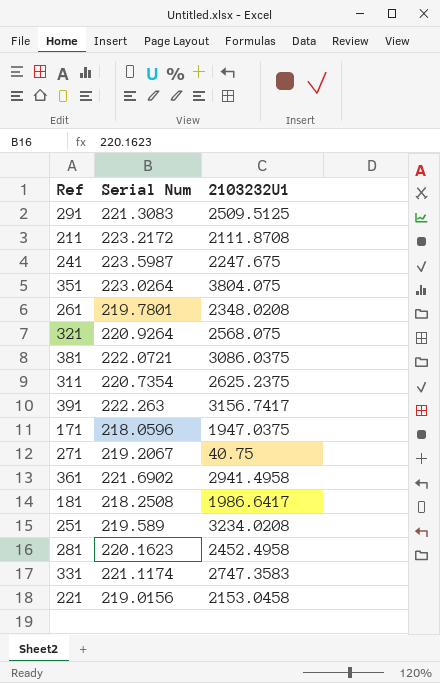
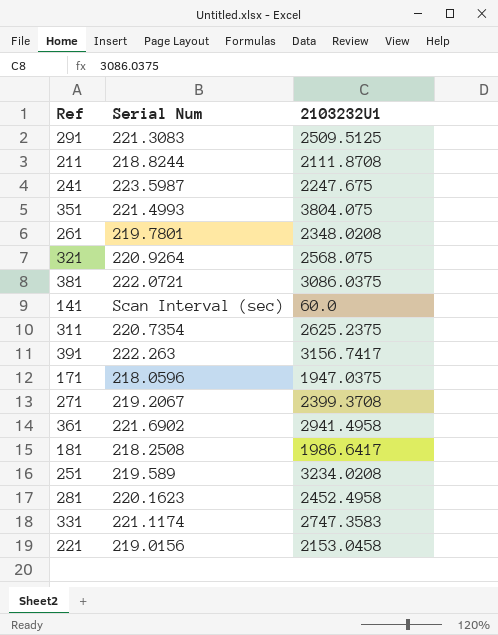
211 | Serial Num: 223.2172 -> 218.8244
351 | Serial Num: 223.0264 -> 221.4993
row 141: none -> Scan Interval (sec) | 60.0
271 | 2103232U1: 40.75 -> 2399.3708

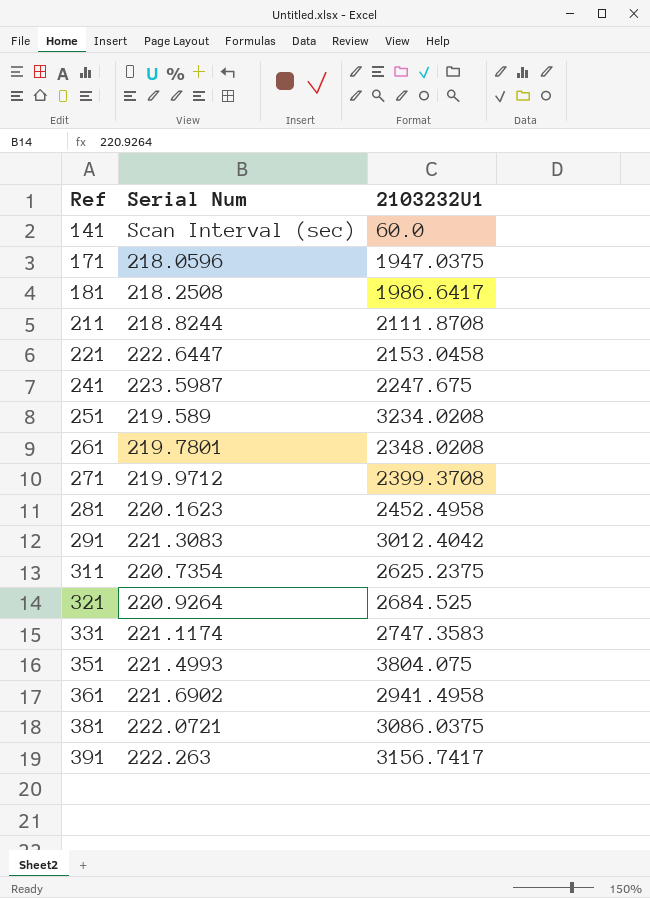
row order: none -> Ref ascending
221 | Serial Num: 219.0156 -> 222.6447
271 | Serial Num: 219.2067 -> 219.9712
291 | 2103232U1: 2509.5125 -> 3012.4042
321 | 2103232U1: 2568.075 -> 2684.525

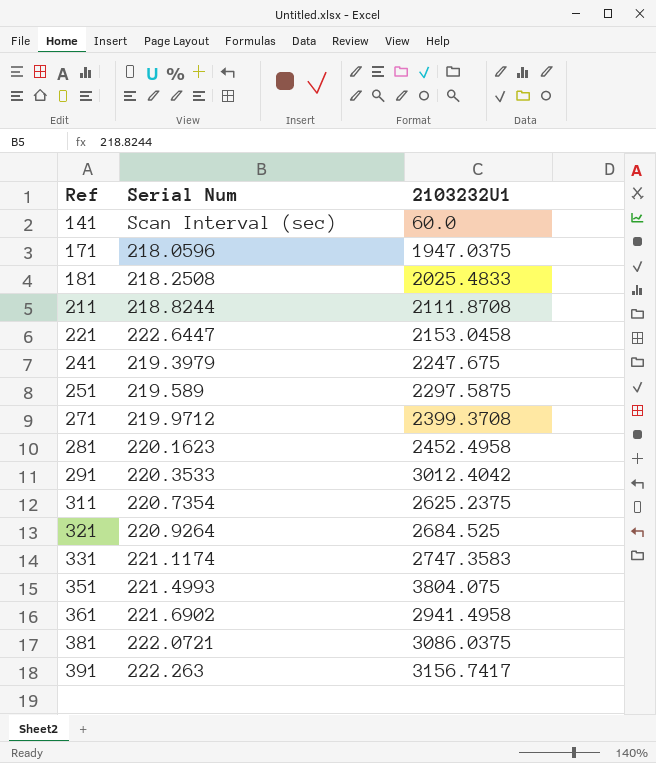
row 261: 219.7801 | 2348.0208 -> none
181 | 2103232U1: 1986.6417 -> 2025.4833
241 | Serial Num: 223.5987 -> 219.3979
251 | 2103232U1: 3234.0208 -> 2297.5875
291 | Serial Num: 221.3083 -> 220.3533

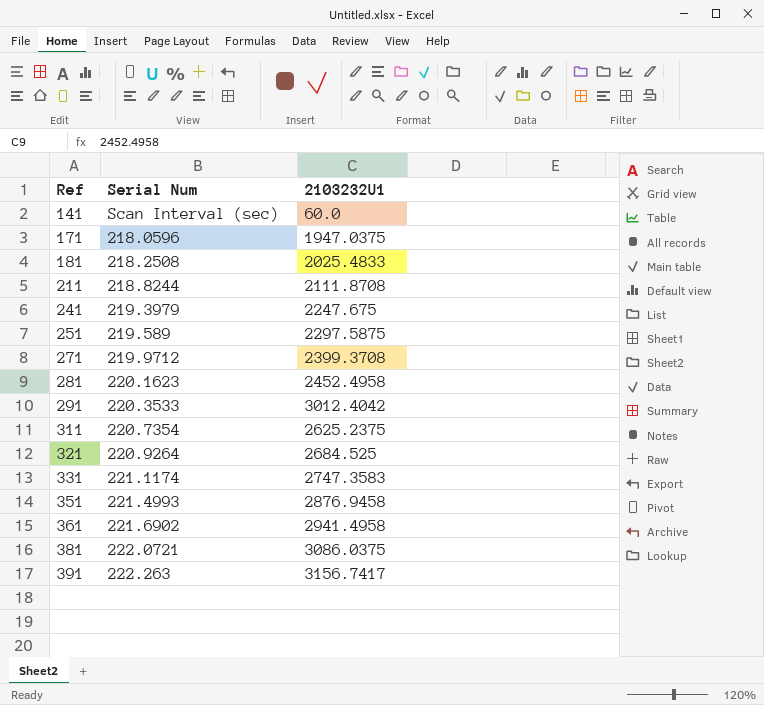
row 221: 222.6447 | 2153.0458 -> none
351 | 2103232U1: 3804.075 -> 2876.9458

